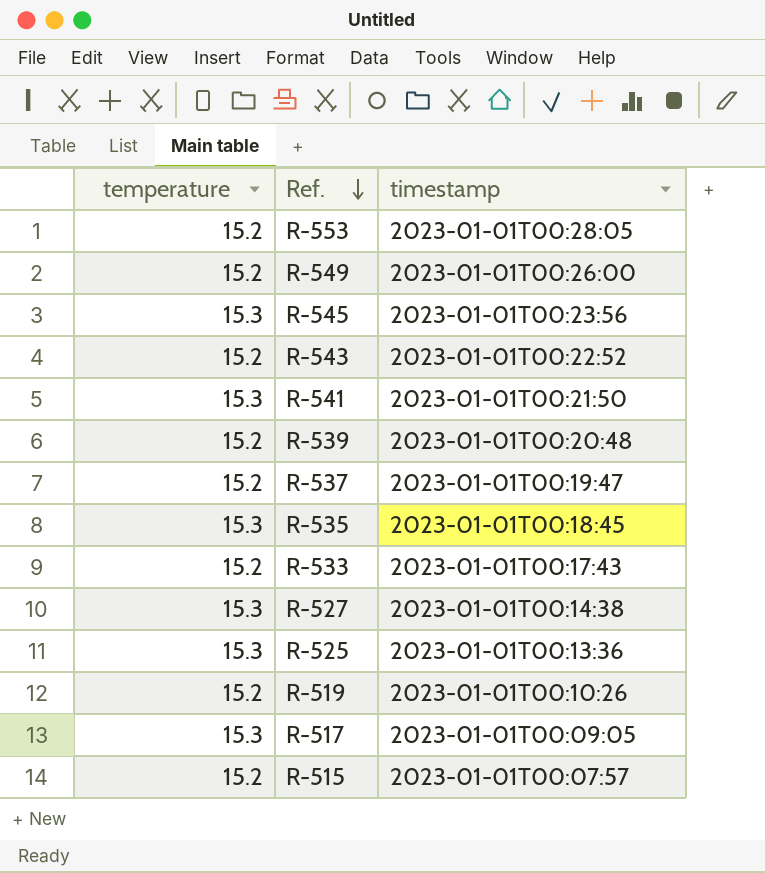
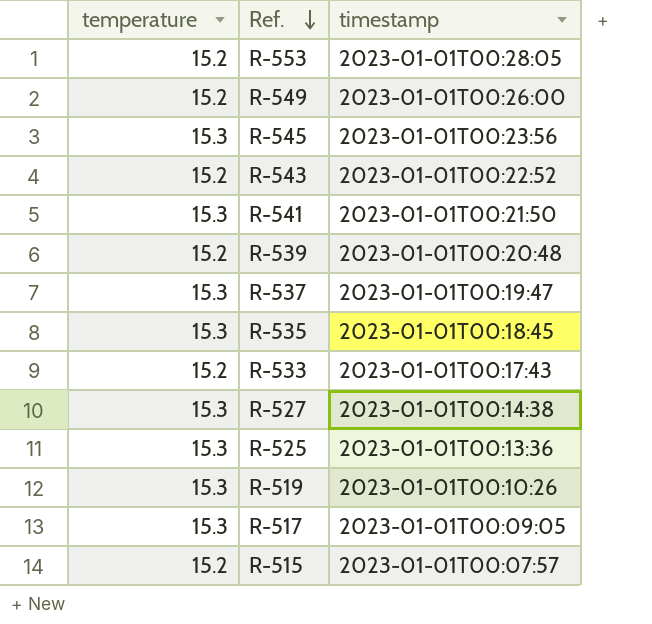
R-537 | temperature: 15.2 -> 15.3
R-519 | temperature: 15.2 -> 15.3

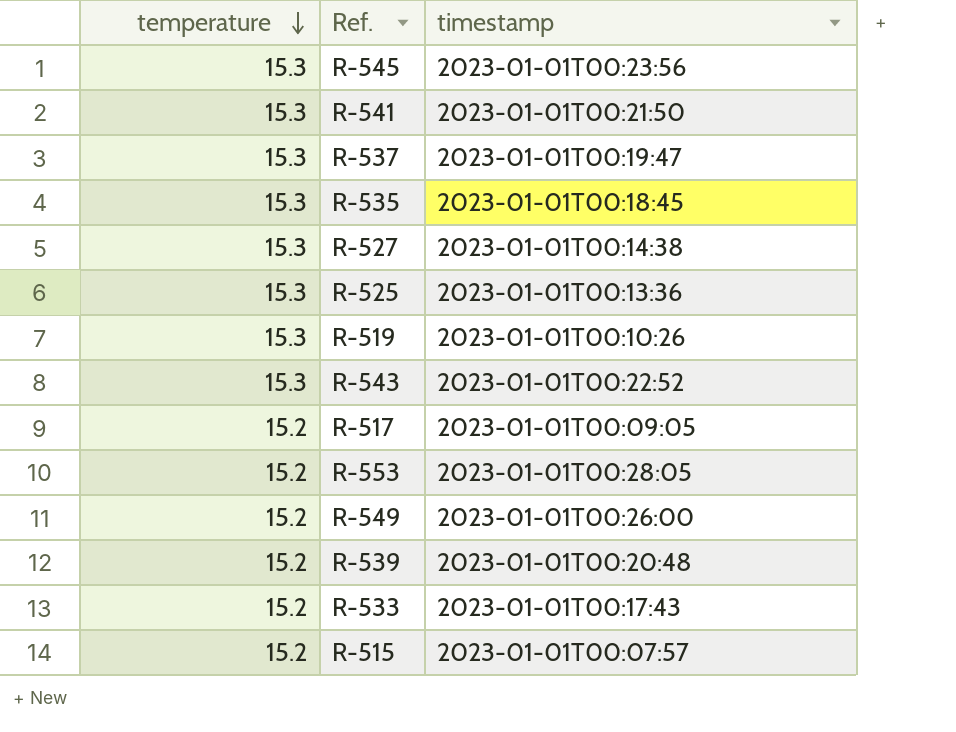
row order: Ref. descending -> temperature descending
R-543 | temperature: 15.2 -> 15.3
R-517 | temperature: 15.3 -> 15.2

